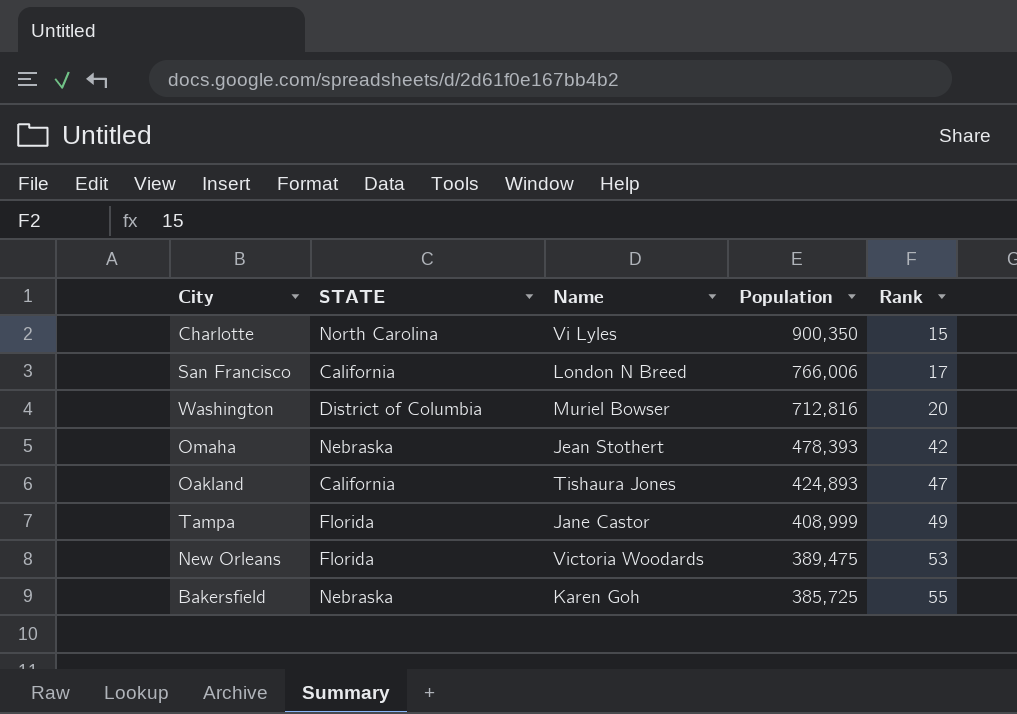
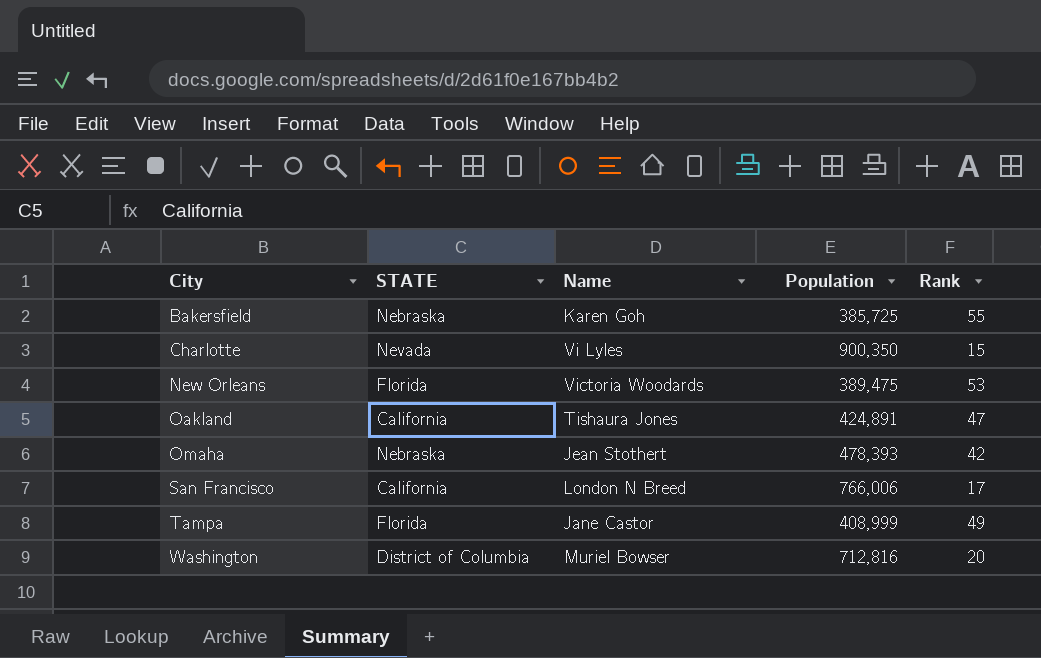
row order: Population descending -> City ascending
Charlotte | STATE: North Carolina -> Nevada
Oakland | Population: 424,893 -> 424,891

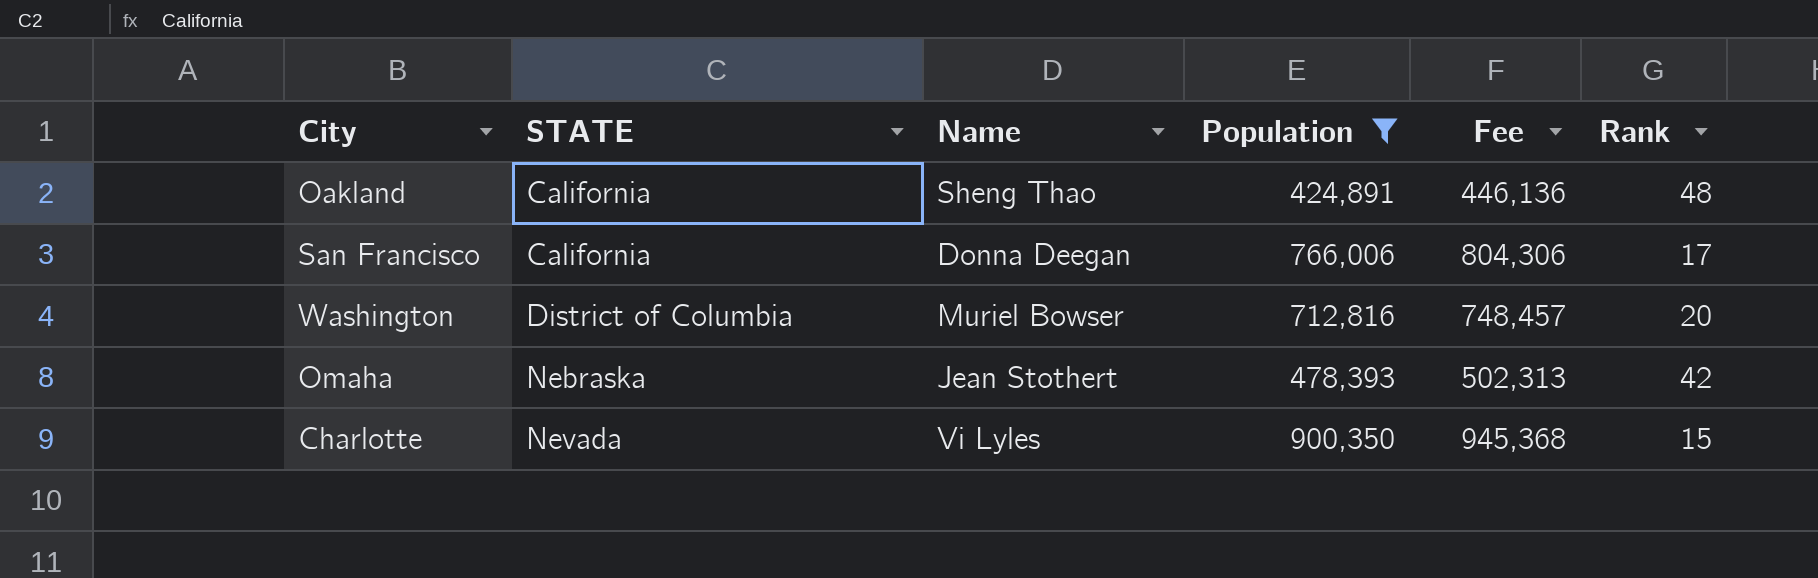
filter: none -> Population >= 424,891
row order: City ascending -> STATE ascending
column Fee | formula: none -> [Population] * 1.05
Oakland | Name: Tishaura Jones -> Sheng Thao
Oakland | Rank: 47 -> 48
San Francisco | Name: London N Breed -> Donna Deegan

